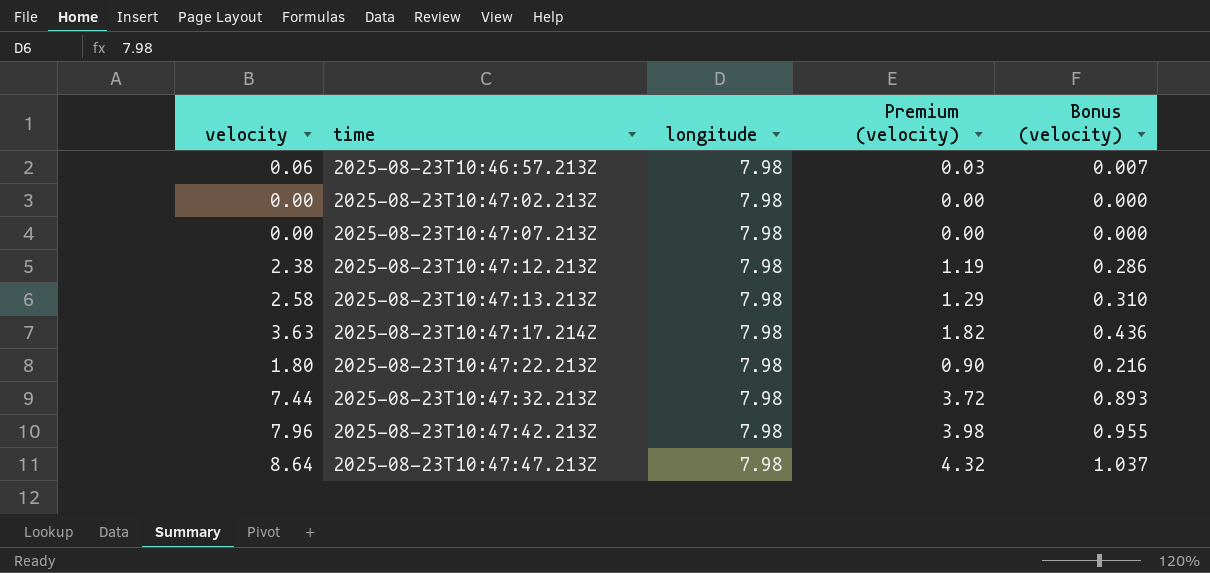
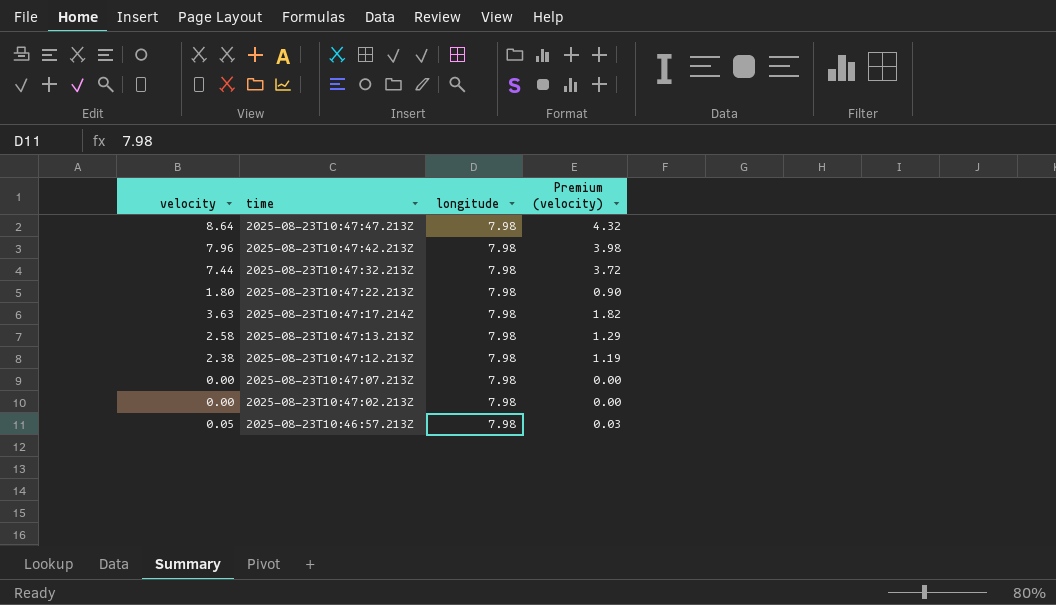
row order: time ascending -> time descending
column Bonus (velocity) | formula: [velocity] * 0.12 -> none
2025-08-23T10:46:57.213Z | velocity: 0.06 -> 0.05

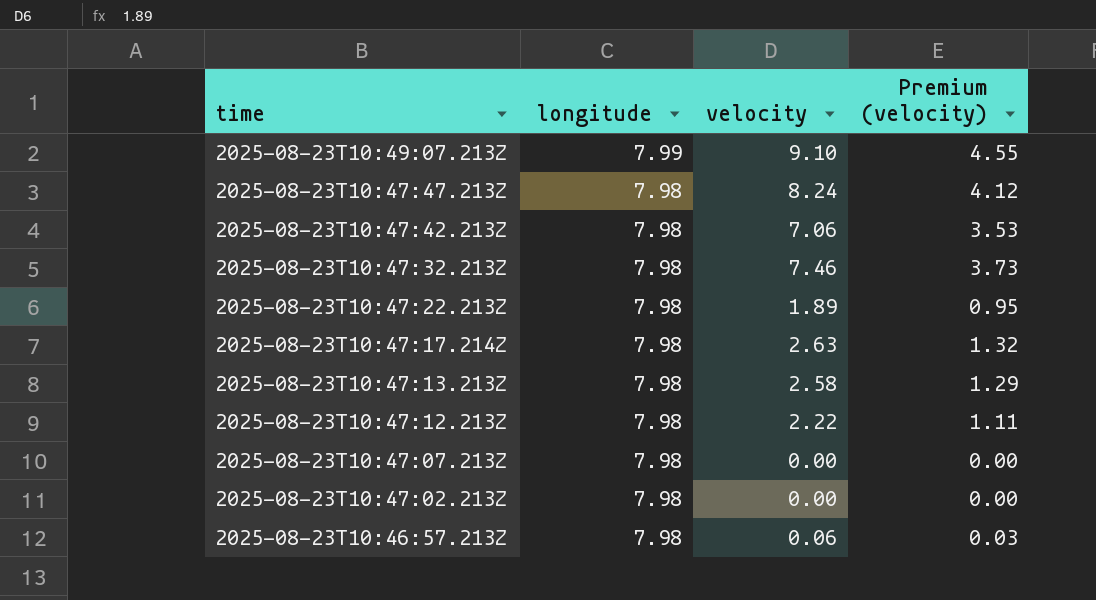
column velocity | position: 1 -> 3
row 2025-08-23T10:49:07.213Z: none -> 7.99 | 9.10 | 4.55
2025-08-23T10:47:47.213Z | velocity: 8.64 -> 8.24
2025-08-23T10:47:47.213Z | Premium (velocity): 4.32 -> 4.12
2025-08-23T10:47:42.213Z | velocity: 7.96 -> 7.06
2025-08-23T10:47:42.213Z | Premium (velocity): 3.98 -> 3.53
2025-08-23T10:47:32.213Z | velocity: 7.44 -> 7.46
2025-08-23T10:47:32.213Z | Premium (velocity): 3.72 -> 3.73
2025-08-23T10:47:22.213Z | velocity: 1.80 -> 1.89
2025-08-23T10:47:22.213Z | Premium (velocity): 0.90 -> 0.95
2025-08-23T10:47:17.214Z | velocity: 3.63 -> 2.63
2025-08-23T10:47:17.214Z | Premium (velocity): 1.82 -> 1.32
2025-08-23T10:47:12.213Z | velocity: 2.38 -> 2.22
2025-08-23T10:47:12.213Z | Premium (velocity): 1.19 -> 1.11
2025-08-23T10:46:57.213Z | velocity: 0.05 -> 0.06

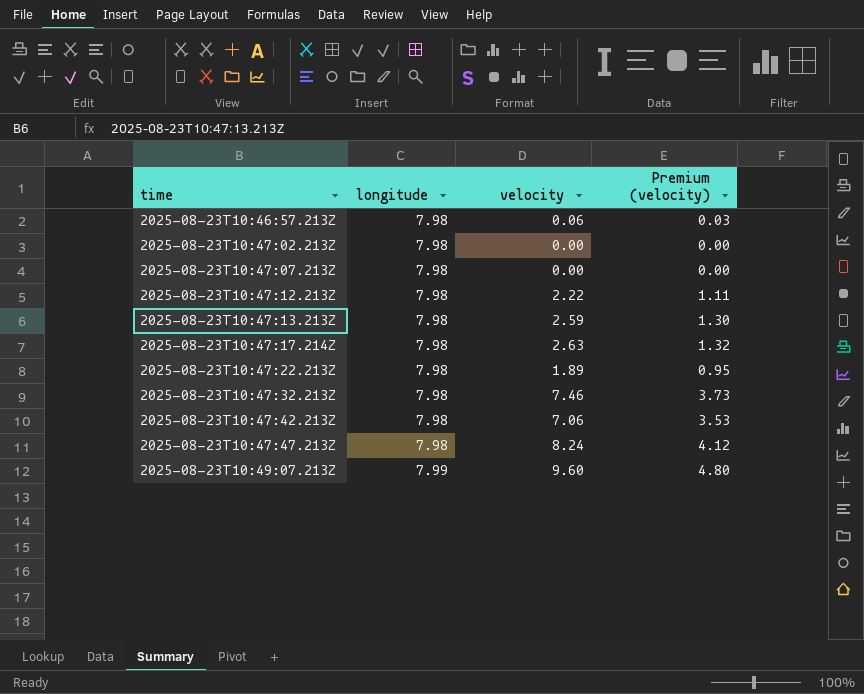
row order: time descending -> time ascending
2025-08-23T10:47:13.213Z | velocity: 2.58 -> 2.59
2025-08-23T10:47:13.213Z | Premium (velocity): 1.29 -> 1.30
2025-08-23T10:49:07.213Z | velocity: 9.10 -> 9.60
2025-08-23T10:49:07.213Z | Premium (velocity): 4.55 -> 4.80

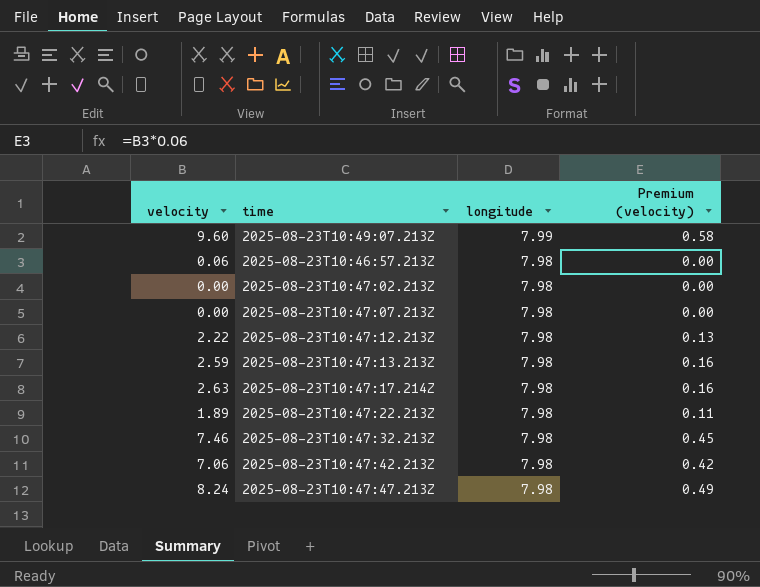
row order: time ascending -> longitude descending
column velocity | position: 3 -> 1
column Premium (velocity) | formula: [velocity] * 0.5 -> [velocity] * 0.06

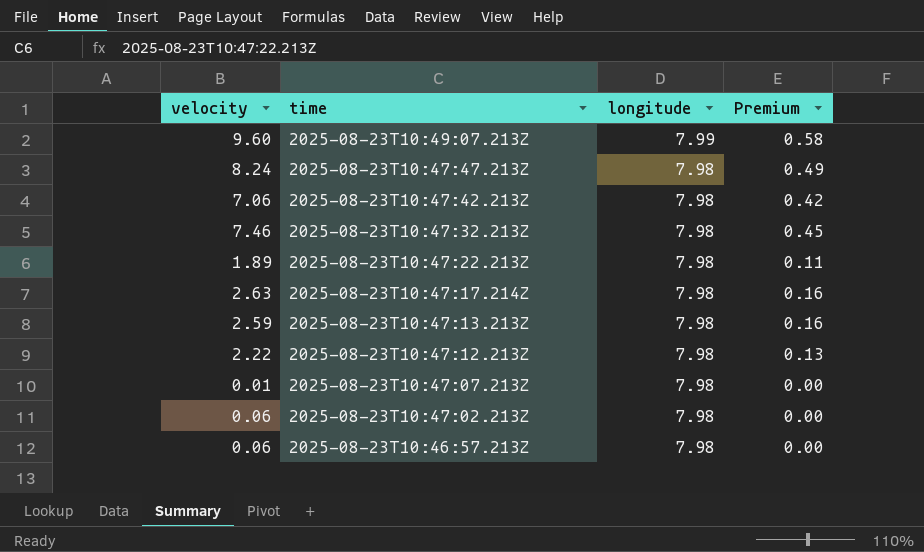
row order: longitude descending -> time descending
column name: Premium (velocity) -> Premium
2025-08-23T10:47:07.213Z | velocity: 0.00 -> 0.01
2025-08-23T10:47:02.213Z | velocity: 0.00 -> 0.06

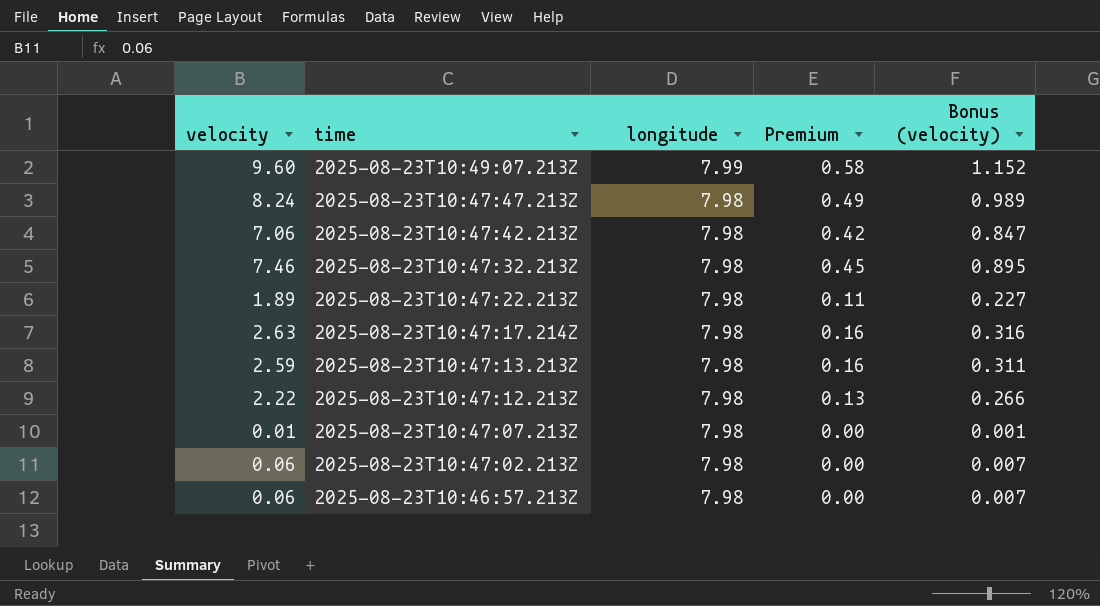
column Bonus (velocity) | formula: none -> [velocity] * 0.12

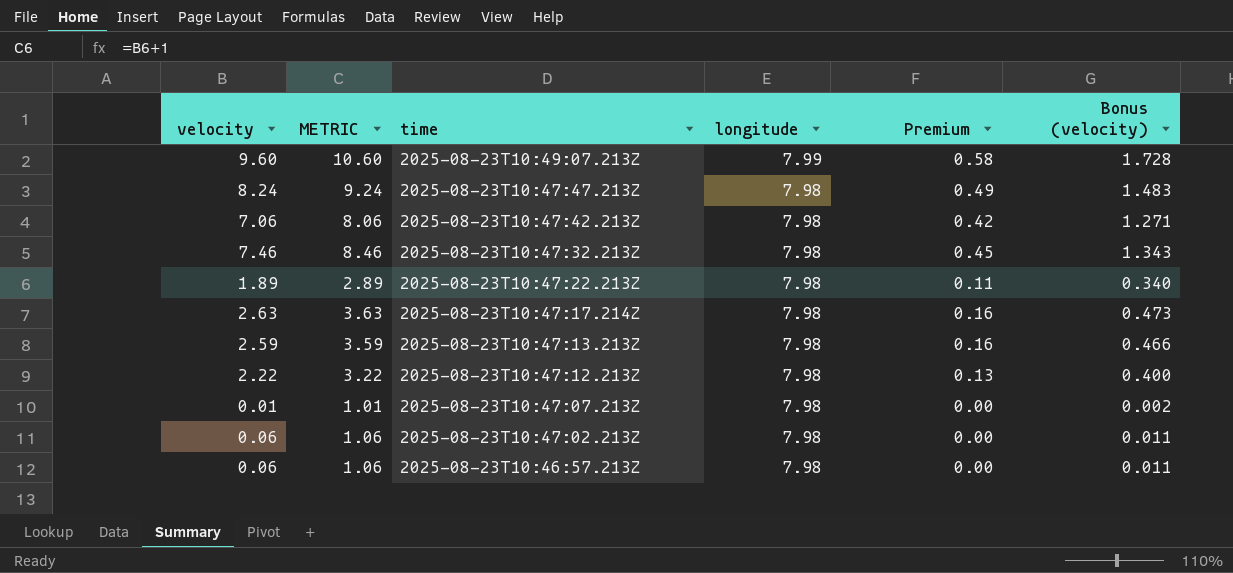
column METRIC | formula: none -> [velocity] + 1
column Bonus (velocity) | formula: [velocity] * 0.12 -> [velocity] * 0.18

